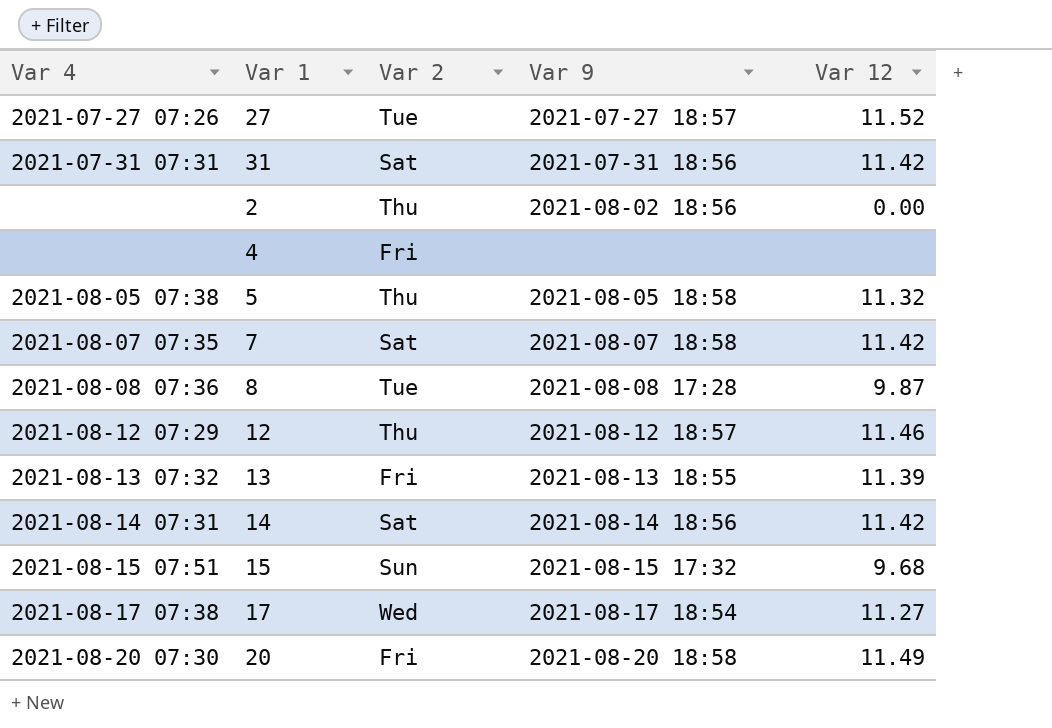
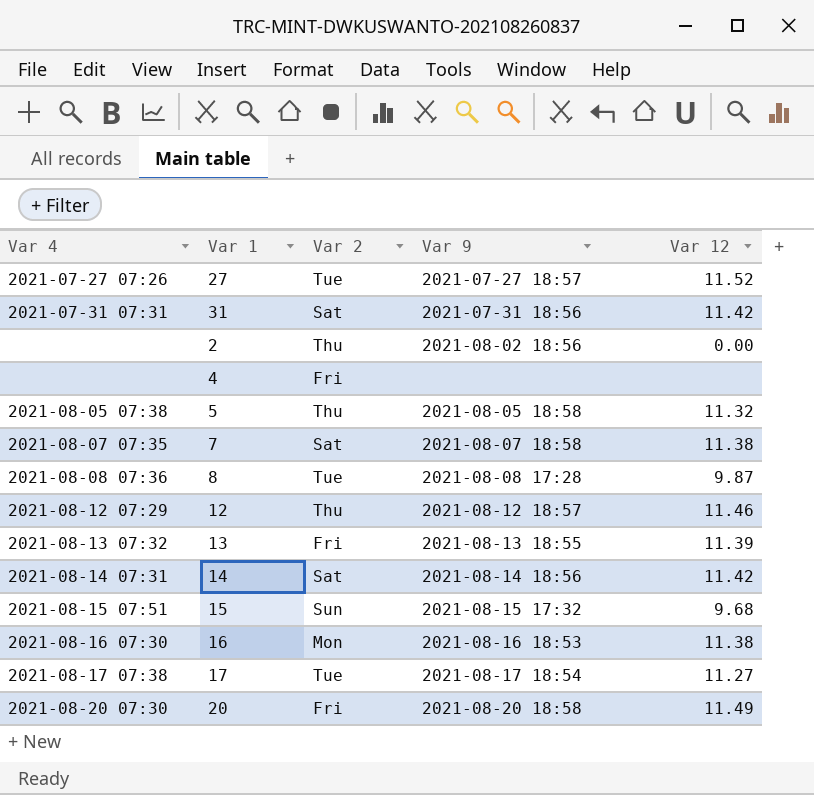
7 | Var 12: 11.42 -> 11.38
row 16: none -> 2021-08-16 07:30 | Mon | 2021-08-16 18:53 | 11.38
17 | Var 2: Wed -> Tue

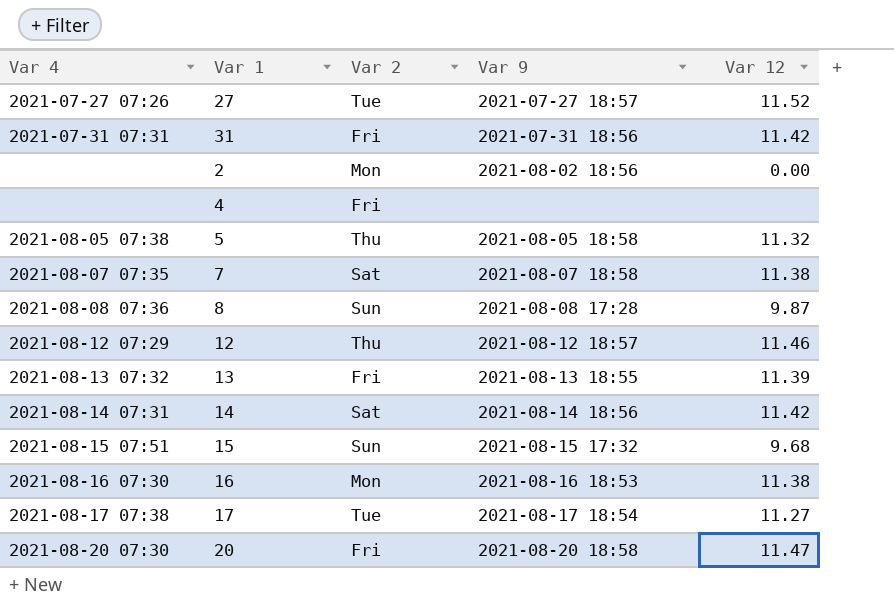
31 | Var 2: Sat -> Fri
2 | Var 2: Thu -> Mon
8 | Var 2: Tue -> Sun
20 | Var 12: 11.49 -> 11.47

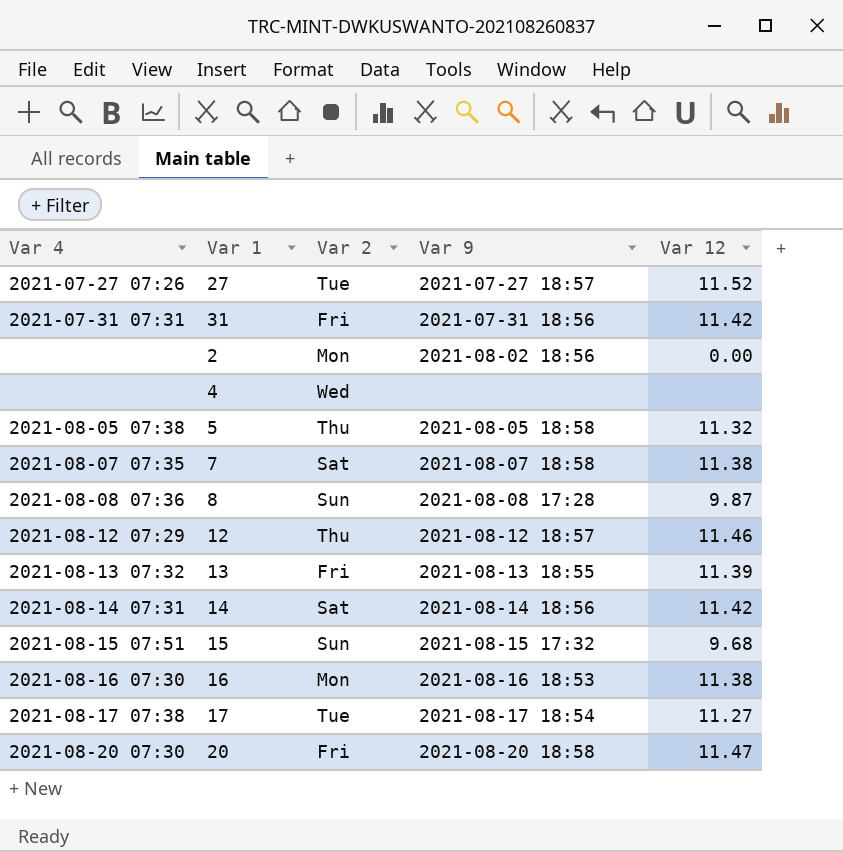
4 | Var 2: Fri -> Wed

